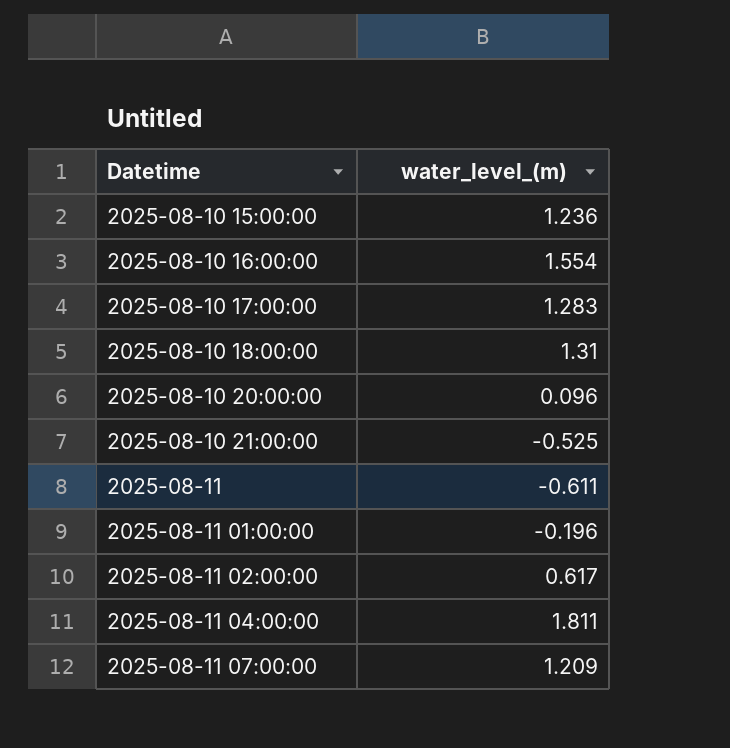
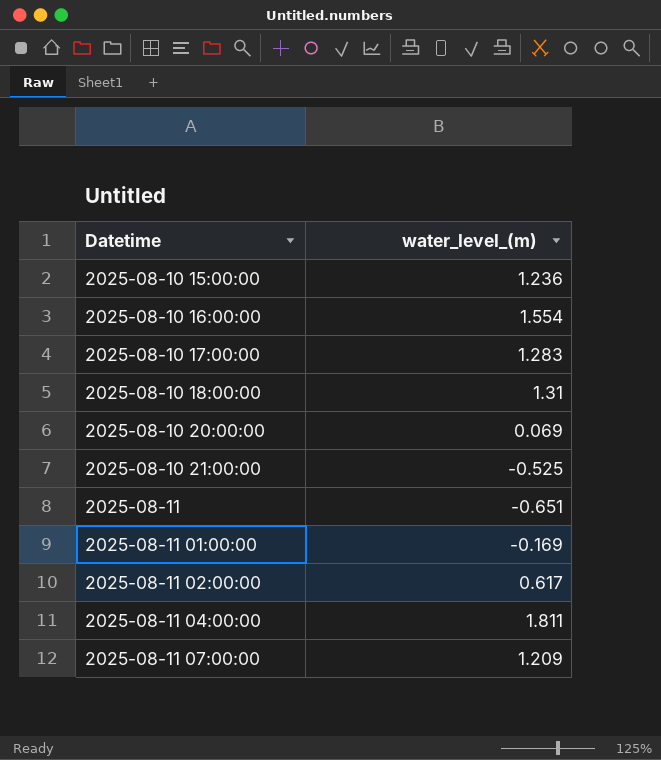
2025-08-10 20:00:00 | water_level_(m): 0.096 -> 0.069
2025-08-11 | water_level_(m): -0.611 -> -0.651
2025-08-11 01:00:00 | water_level_(m): -0.196 -> -0.169

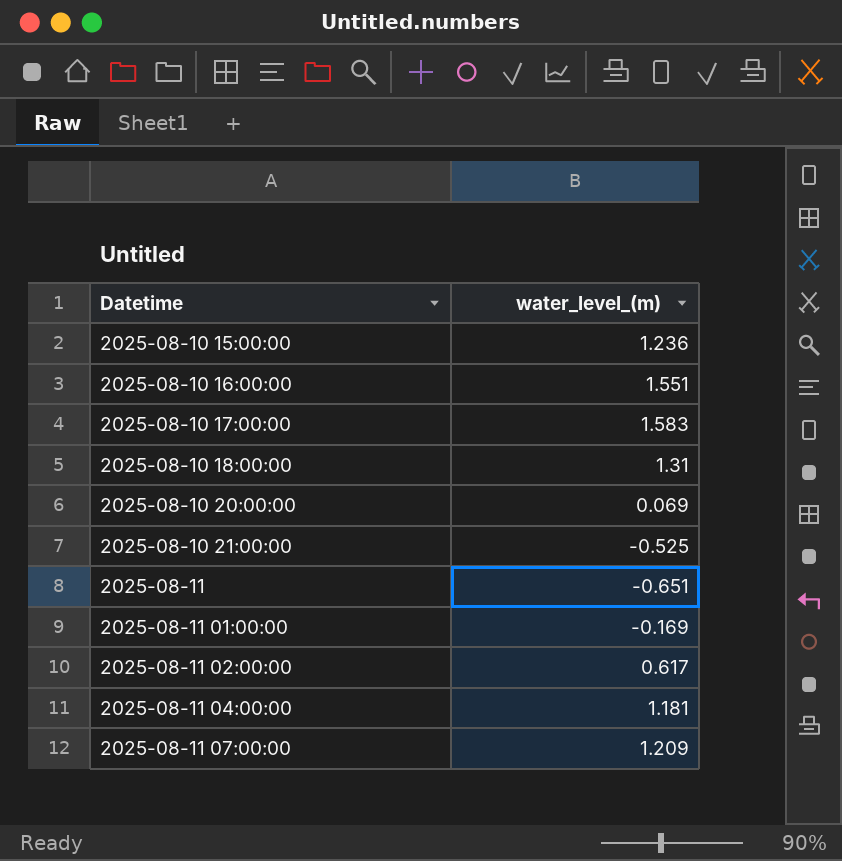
2025-08-10 16:00:00 | water_level_(m): 1.554 -> 1.551
2025-08-10 17:00:00 | water_level_(m): 1.283 -> 1.583
2025-08-11 04:00:00 | water_level_(m): 1.811 -> 1.181

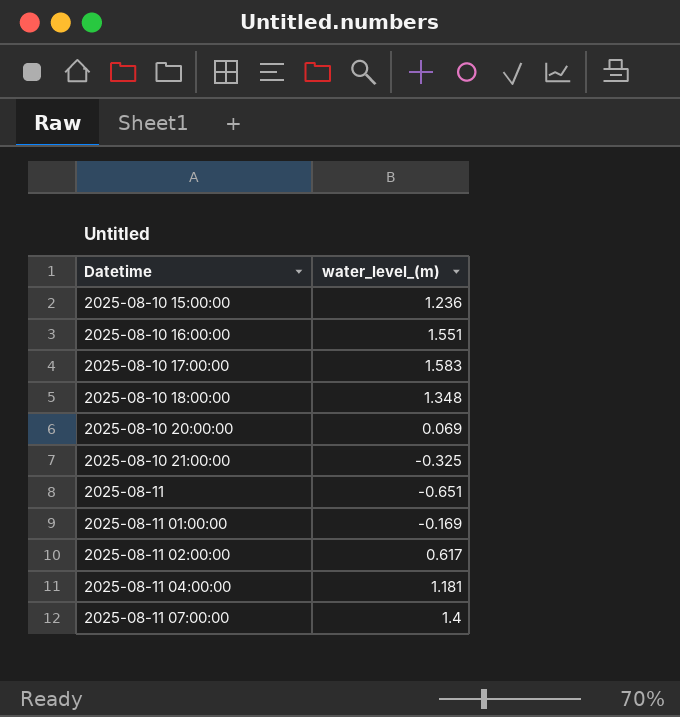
2025-08-10 18:00:00 | water_level_(m): 1.31 -> 1.348
2025-08-10 21:00:00 | water_level_(m): -0.525 -> -0.325
2025-08-11 07:00:00 | water_level_(m): 1.209 -> 1.4

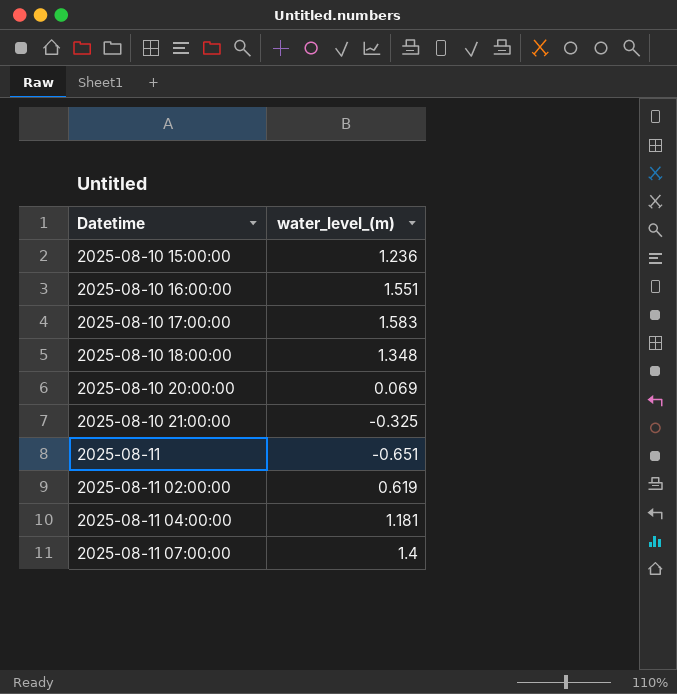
row 2025-08-11 01:00:00: -0.169 -> none
2025-08-11 02:00:00 | water_level_(m): 0.617 -> 0.619

